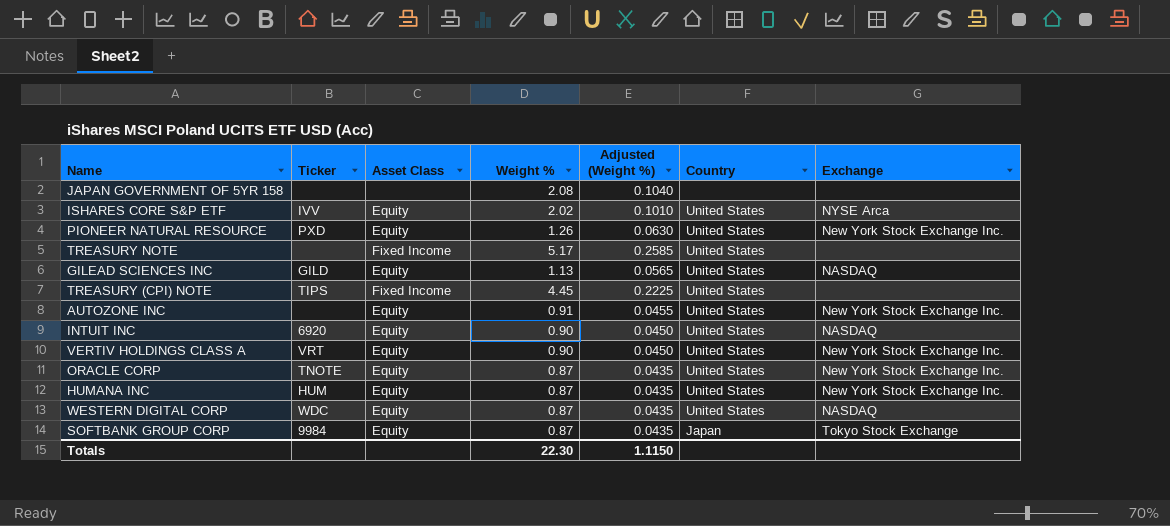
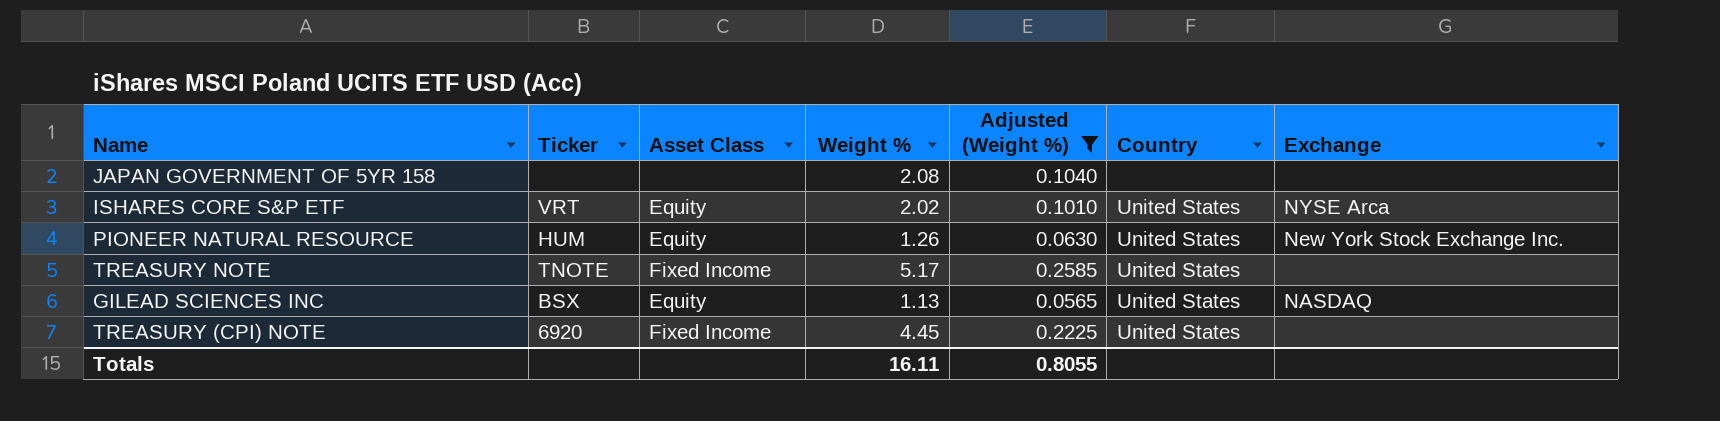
filter: none -> Adjusted (Weight %) >= 0.0565
ISHARES CORE S&P ETF | Ticker: IVV -> VRT
PIONEER NATURAL RESOURCE | Ticker: PXD -> HUM
TREASURY NOTE | Ticker: none -> TNOTE
GILEAD SCIENCES INC | Ticker: GILD -> BSX
TREASURY (CPI) NOTE | Ticker: TIPS -> 6920
Totals | Weight %: 22.30 -> 16.11
Totals | Adjusted (Weight %): 1.1150 -> 0.8055

